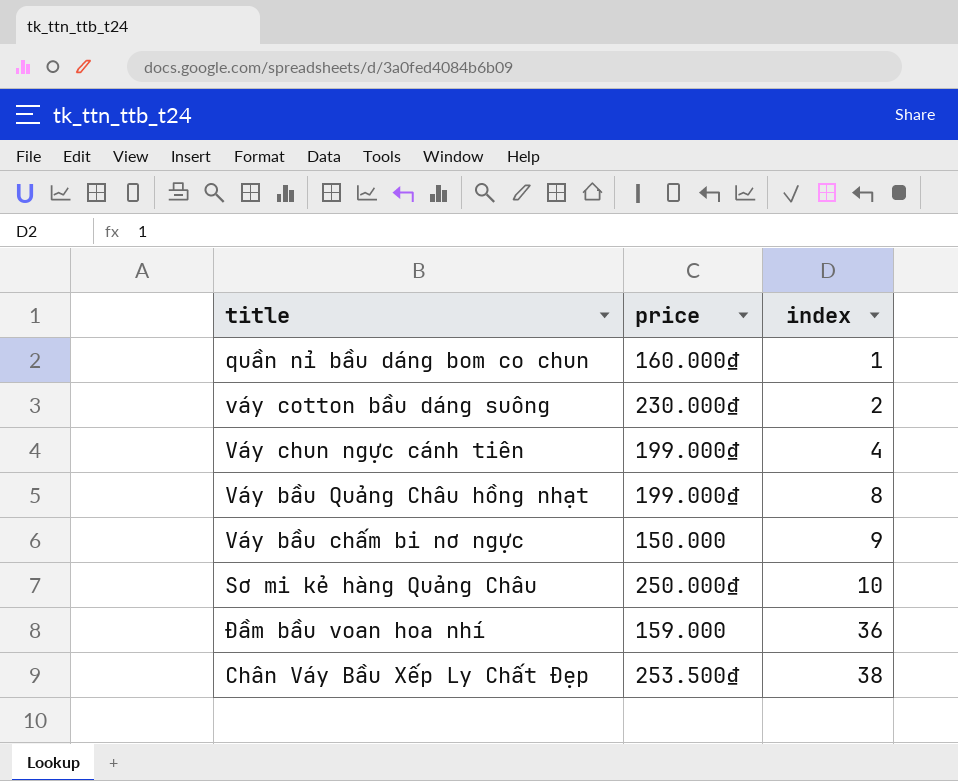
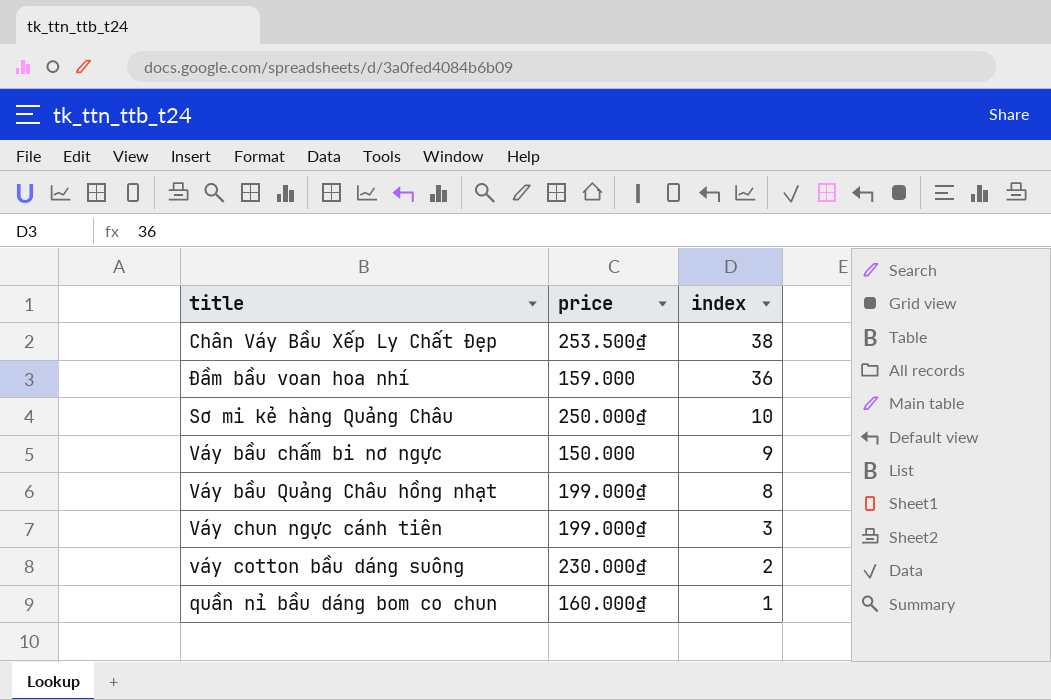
row order: index ascending -> index descending
Váy chun ngực cánh tiên | index: 4 -> 3

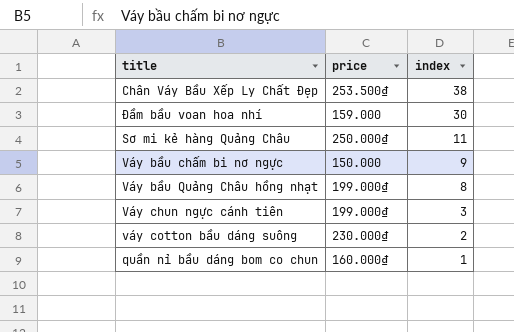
Đầm bầu voan hoa nhí | index: 36 -> 30
Sơ mi kẻ hàng Quảng Châu | index: 10 -> 11

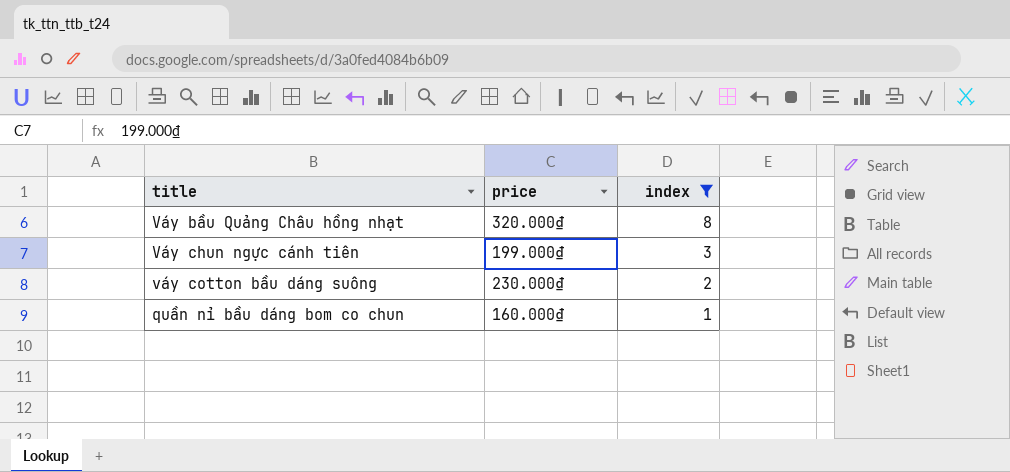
filter: none -> index <= 8
Váy bầu Quảng Châu hồng nhạt | price: 199.000₫ -> 320.000₫

